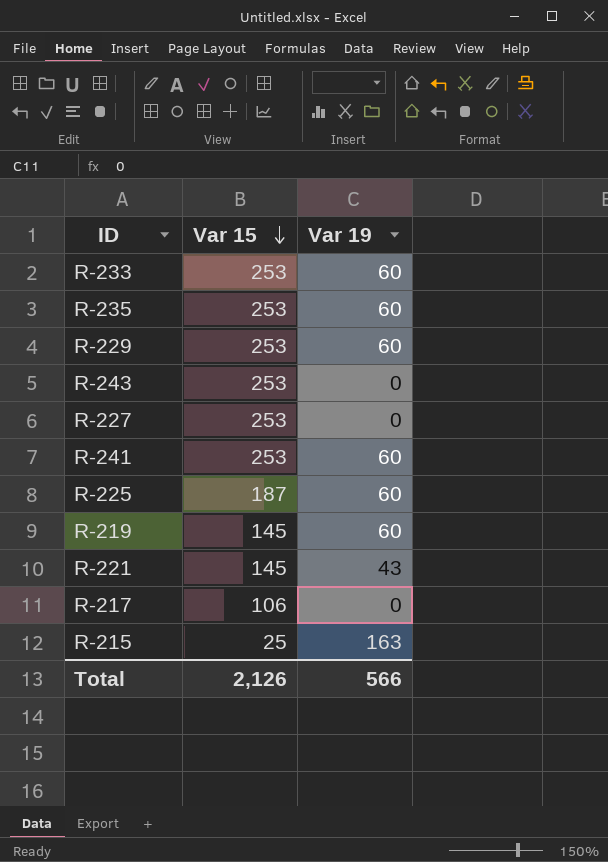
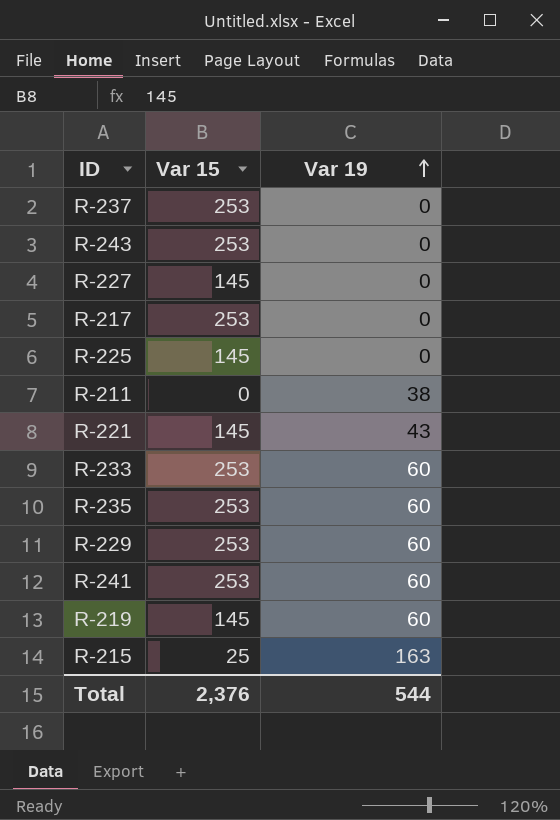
row order: Var 15 descending -> Var 19 ascending
row R-237: none -> 253 | 0
R-227 | Var 15: 253 -> 145
R-217 | Var 15: 106 -> 253
R-225 | Var 15: 187 -> 145
R-225 | Var 19: 60 -> 0
row R-211: none -> 0 | 38
Total | Var 15: 2,126 -> 2,376
Total | Var 19: 566 -> 544

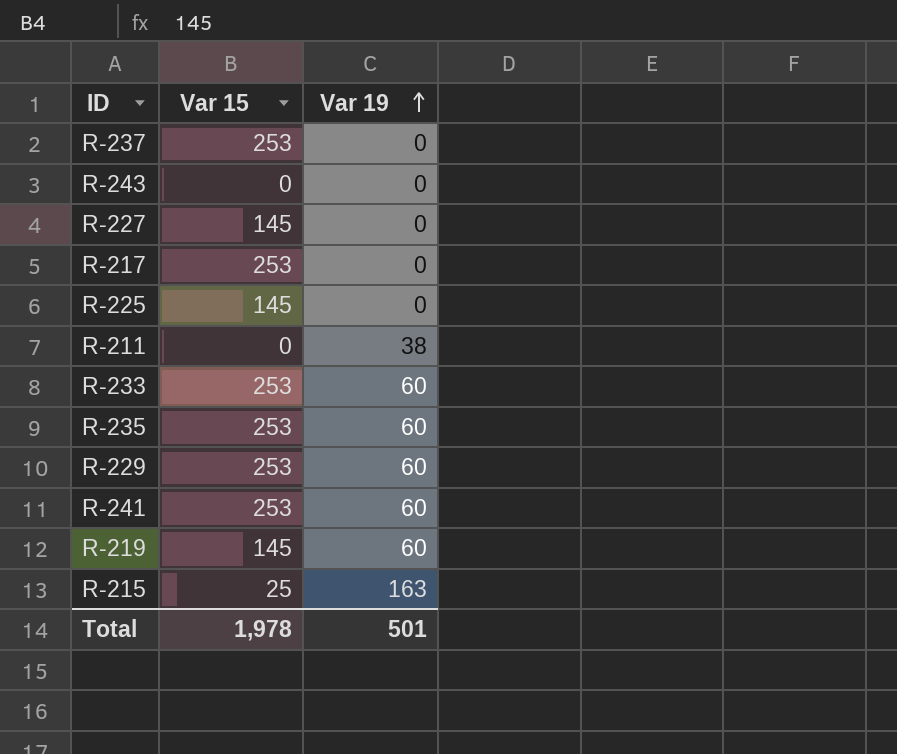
row R-221: 145 | 43 -> none
R-243 | Var 15: 253 -> 0
Total | Var 15: 2,376 -> 1,978
Total | Var 19: 544 -> 501

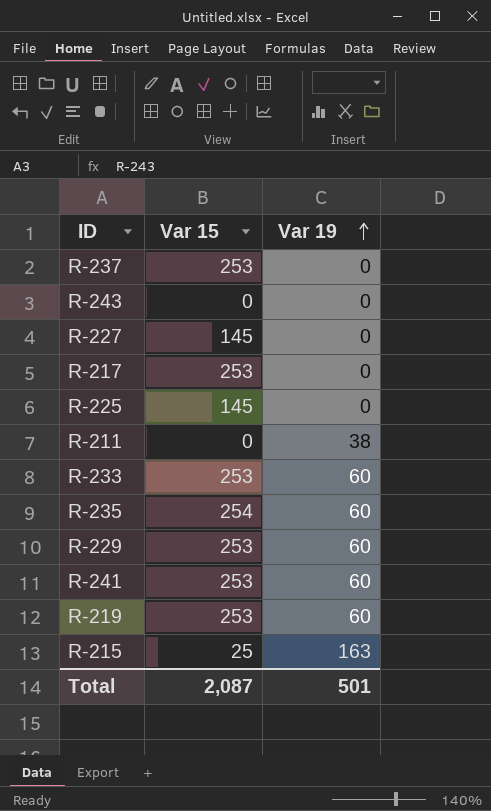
R-235 | Var 15: 253 -> 254
R-219 | Var 15: 145 -> 253
Total | Var 15: 1,978 -> 2,087

